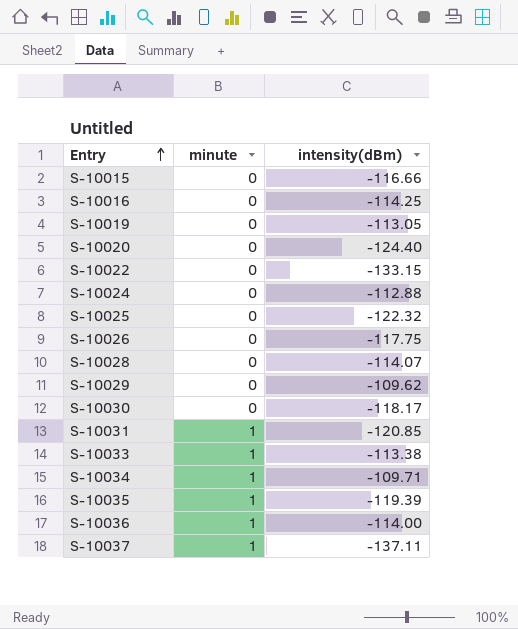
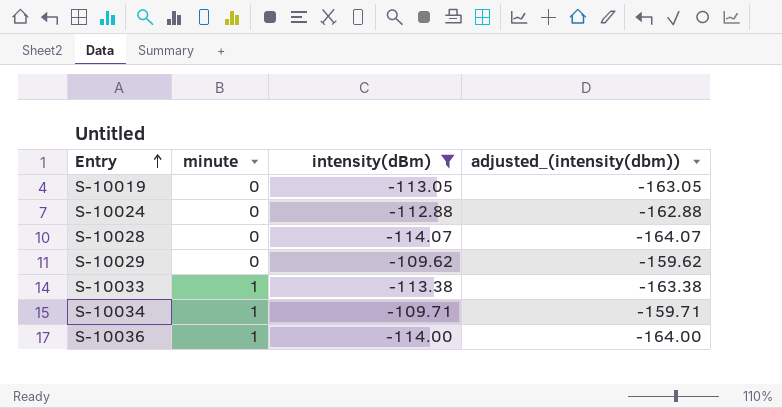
filter: none -> intensity(dBm) >= -114.07
column adjusted_(intensity(dbm)) | formula: none -> [intensity(dBm)] - 50

